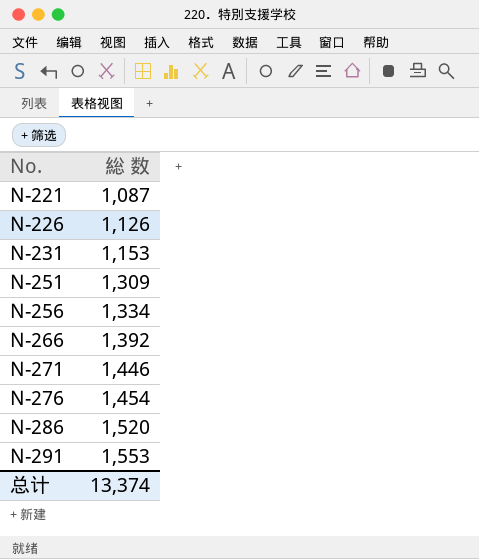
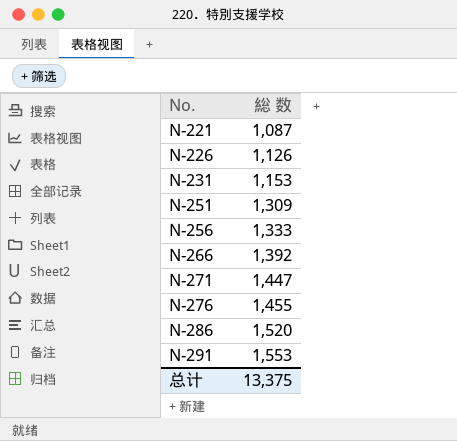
N-256 | 総 数: 1,334 -> 1,333
N-271 | 総 数: 1,446 -> 1,447
N-276 | 総 数: 1,454 -> 1,455
总计 | 総 数: 13,374 -> 13,375

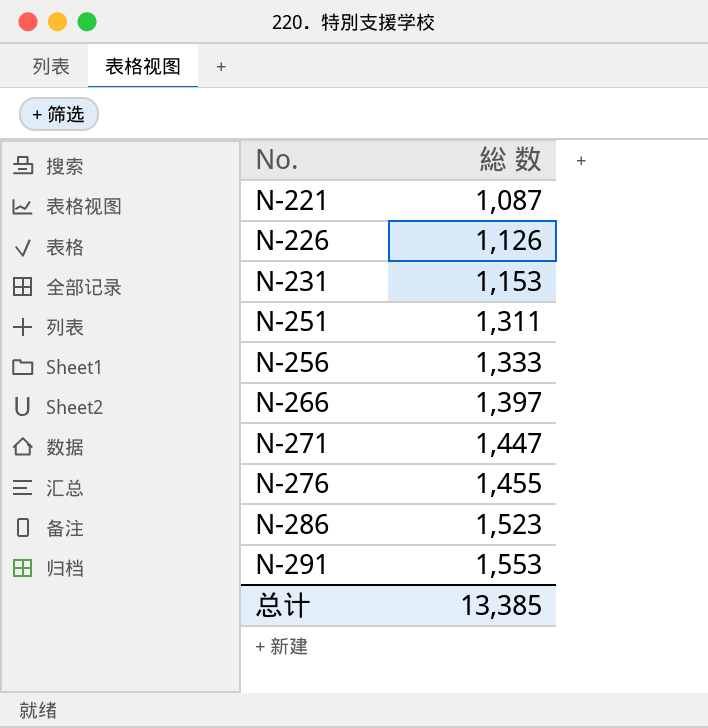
N-251 | 総 数: 1,309 -> 1,311
N-266 | 総 数: 1,392 -> 1,397
N-286 | 総 数: 1,520 -> 1,523
总计 | 総 数: 13,375 -> 13,385

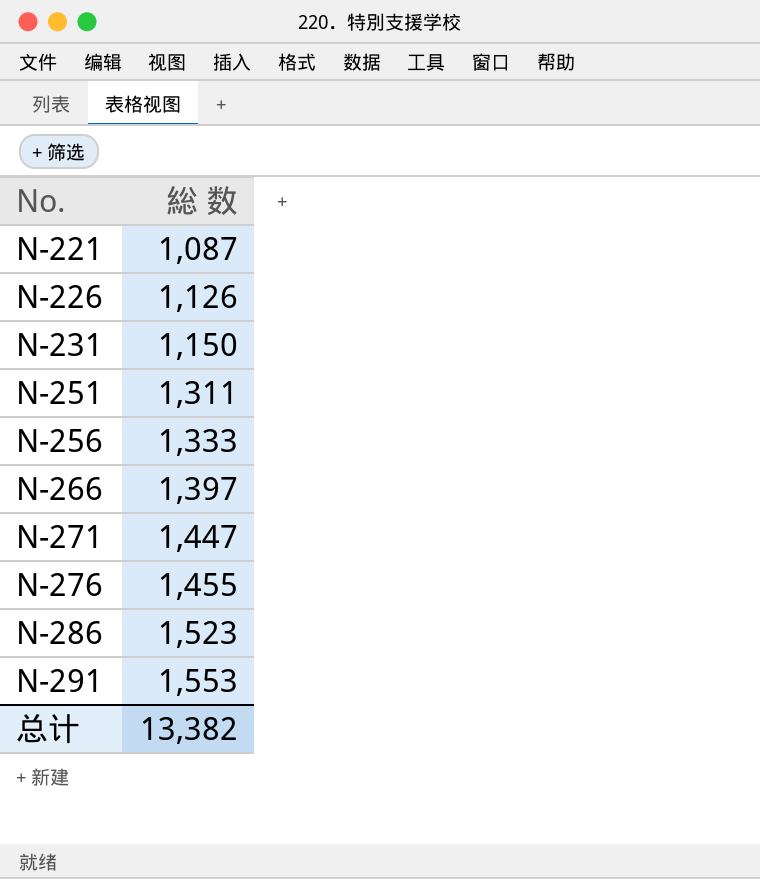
N-231 | 総 数: 1,153 -> 1,150
总计 | 総 数: 13,385 -> 13,382

